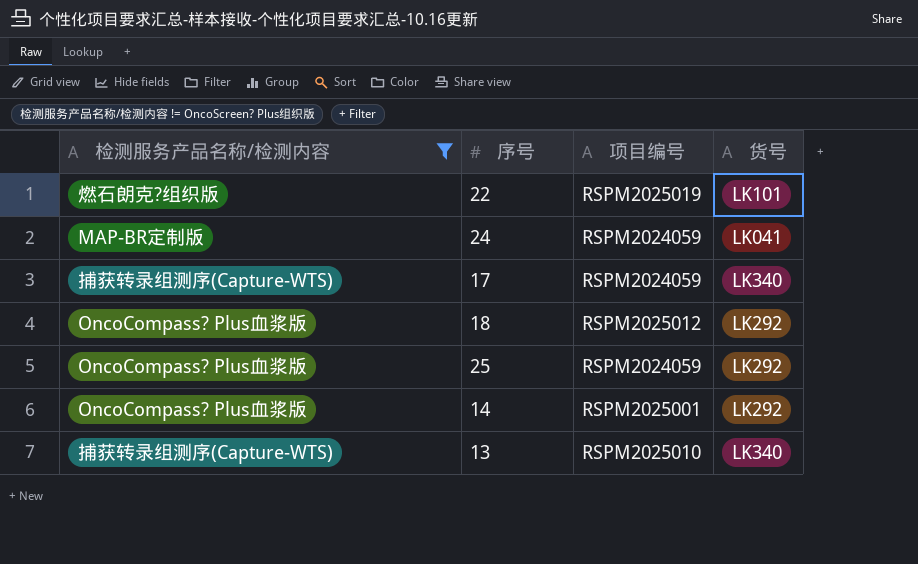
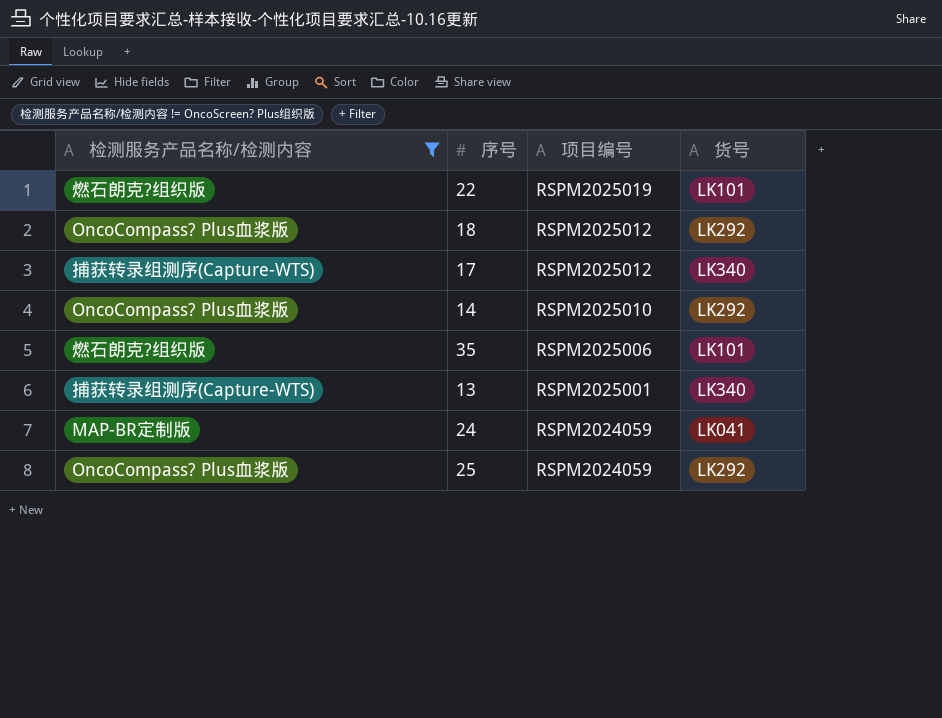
row order: none -> 项目编号 descending
17 | 项目编号: RSPM2024059 -> RSPM2025012
14 | 项目编号: RSPM2025001 -> RSPM2025010
row 35: none -> 燃石朗克?组织版 | RSPM2025006 | LK101
13 | 项目编号: RSPM2025010 -> RSPM2025001

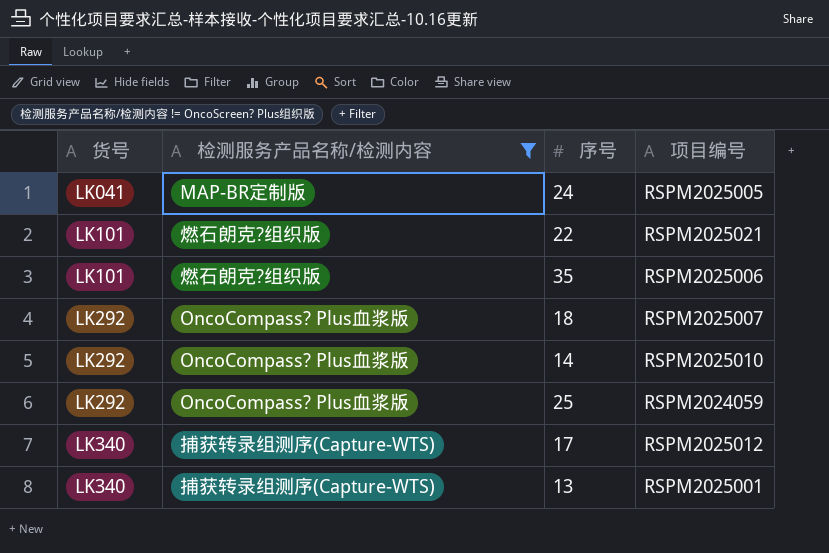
row order: 项目编号 descending -> 货号 ascending
column 货号 | position: 4 -> 1
24 | 项目编号: RSPM2024059 -> RSPM2025005
22 | 项目编号: RSPM2025019 -> RSPM2025021
18 | 项目编号: RSPM2025012 -> RSPM2025007

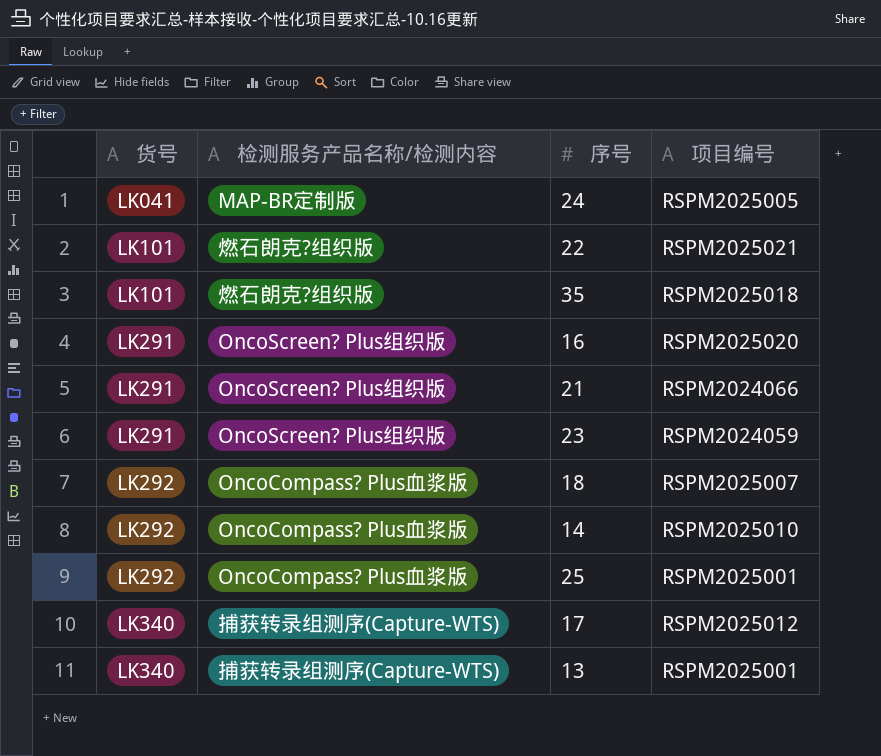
filter: 检测服务产品名称/检测内容 != OncoScreen? Plus组织版 -> none
35 | 项目编号: RSPM2025006 -> RSPM2025018
25 | 项目编号: RSPM2024059 -> RSPM2025001

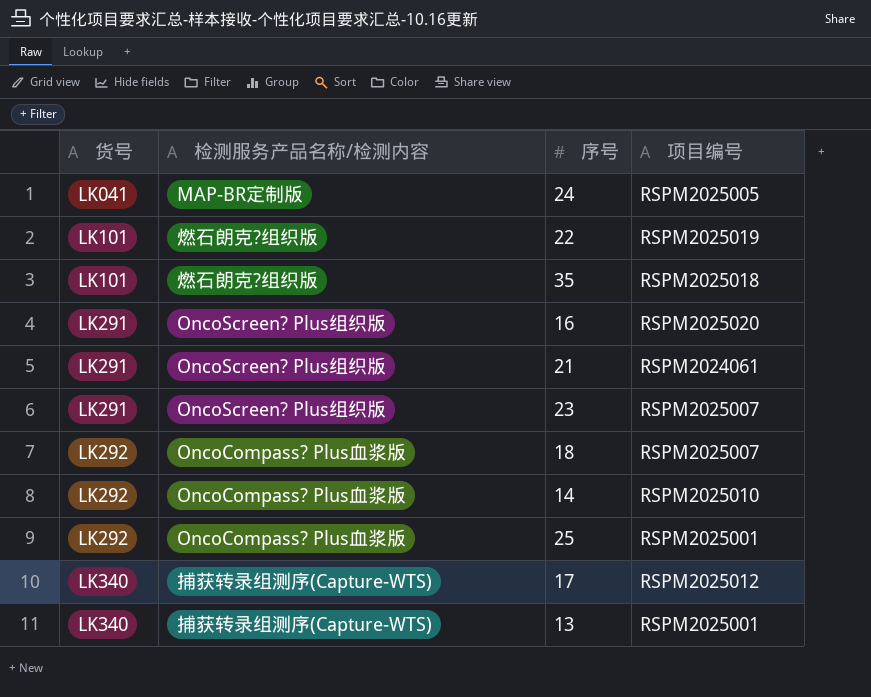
22 | 项目编号: RSPM2025021 -> RSPM2025019
21 | 项目编号: RSPM2024066 -> RSPM2024061
23 | 项目编号: RSPM2024059 -> RSPM2025007

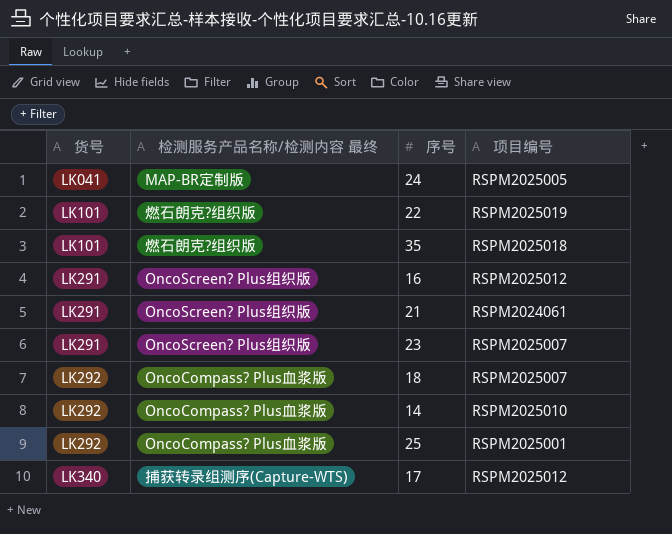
column name: 检测服务产品名称/检测内容 -> 检测服务产品名称/检测内容 最终
row 13: LK340 | 捕获转录组测序(Capture-WTS) | RSPM2025001 -> none
16 | 项目编号: RSPM2025020 -> RSPM2025012

